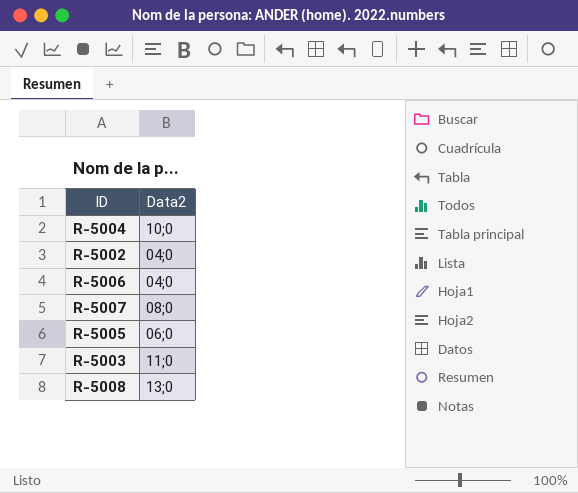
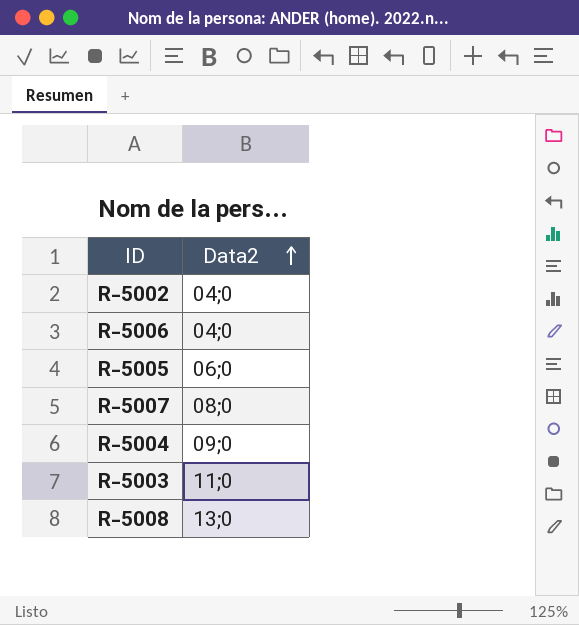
row order: none -> Data2 ascending
R-5004 | Data2: 10;0 -> 09;0

